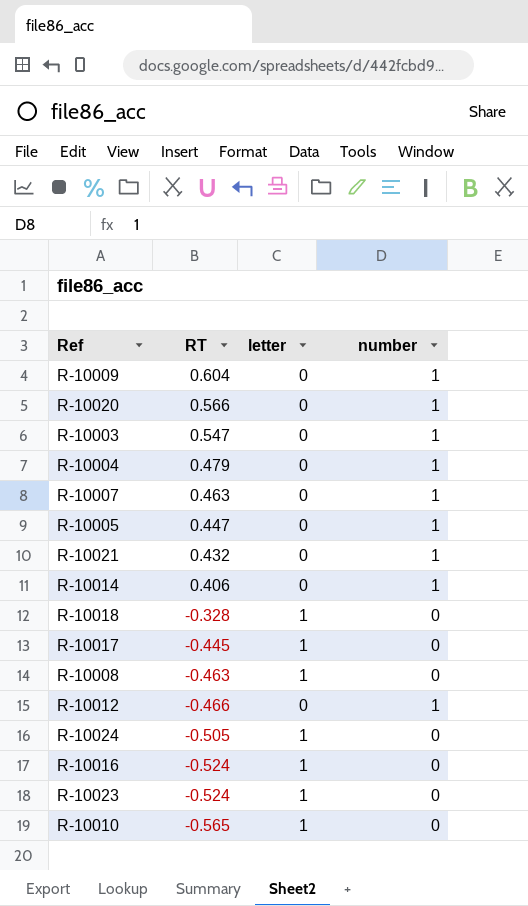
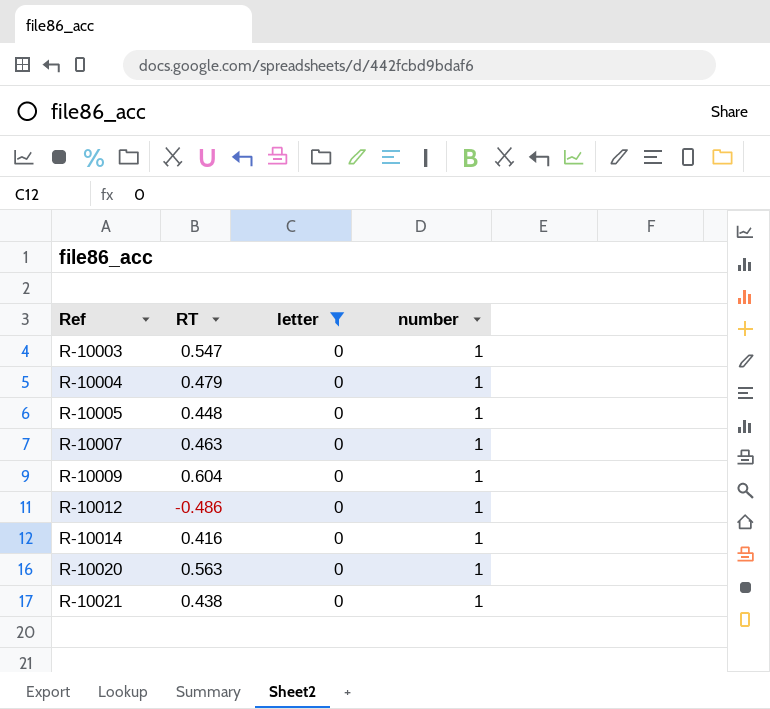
filter: none -> letter = 0
row order: RT descending -> Ref ascending
R-10005 | RT: 0.447 -> 0.448
R-10012 | RT: -0.466 -> -0.486
R-10014 | RT: 0.406 -> 0.416
R-10020 | RT: 0.566 -> 0.563
R-10021 | RT: 0.432 -> 0.438

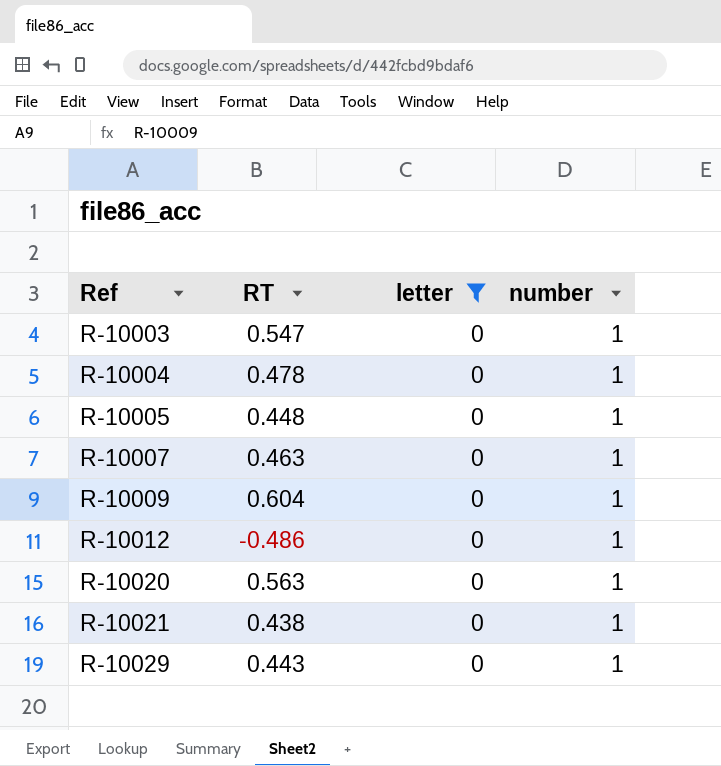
row R-10014: 0.416 | 0 | 1 -> none
R-10004 | RT: 0.479 -> 0.478
row R-10029: none -> 0.443 | 0 | 1

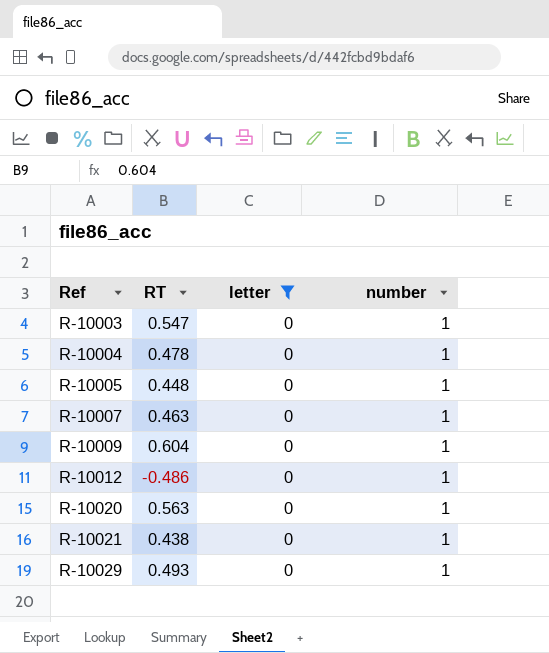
R-10029 | RT: 0.443 -> 0.493

